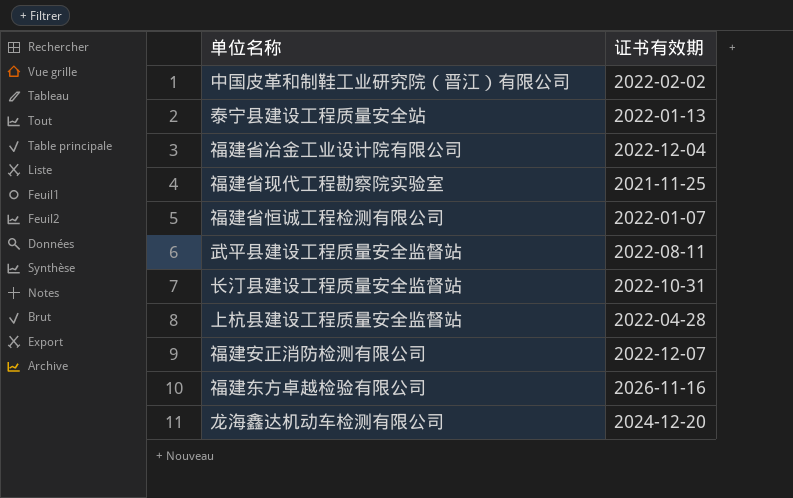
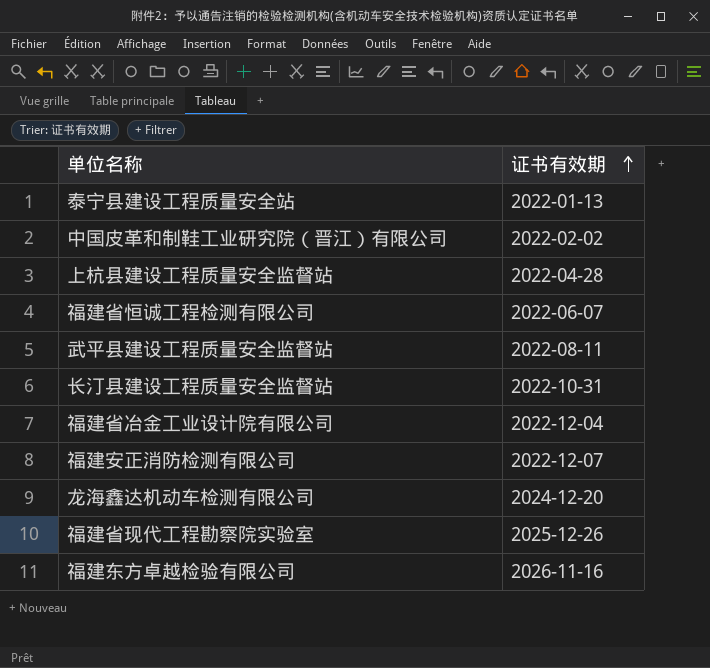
row order: none -> 证书有效期 ascending
福建省恒诚工程检测有限公司 | 证书有效期: 2022-01-07 -> 2022-06-07
福建省现代工程勘察院实验室 | 证书有效期: 2021-11-25 -> 2025-12-26

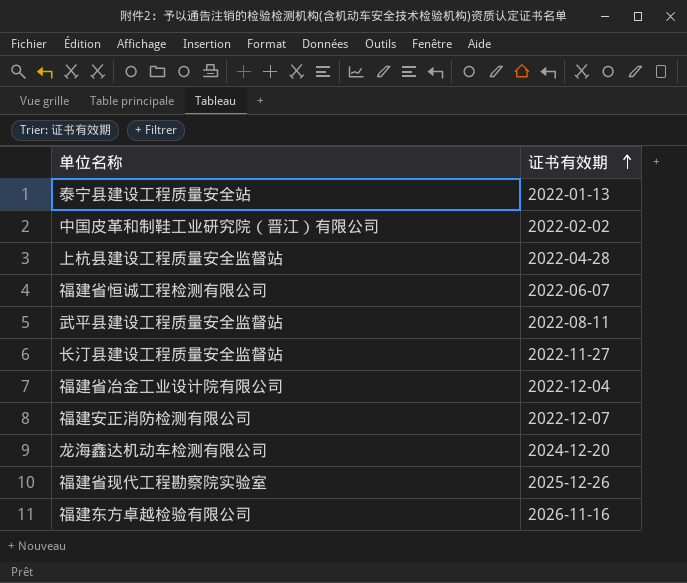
长汀县建设工程质量安全监督站 | 证书有效期: 2022-10-31 -> 2022-11-27

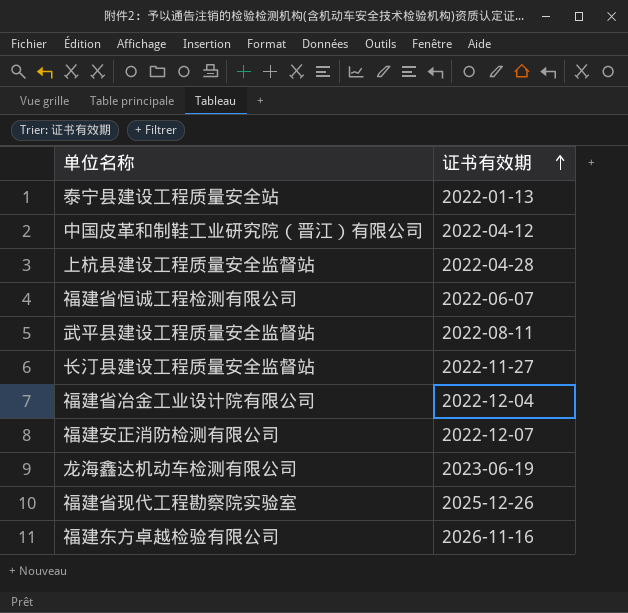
中国皮革和制鞋工业研究院（晋江）有限公司 | 证书有效期: 2022-02-02 -> 2022-04-12
龙海鑫达机动车检测有限公司 | 证书有效期: 2024-12-20 -> 2023-06-19

